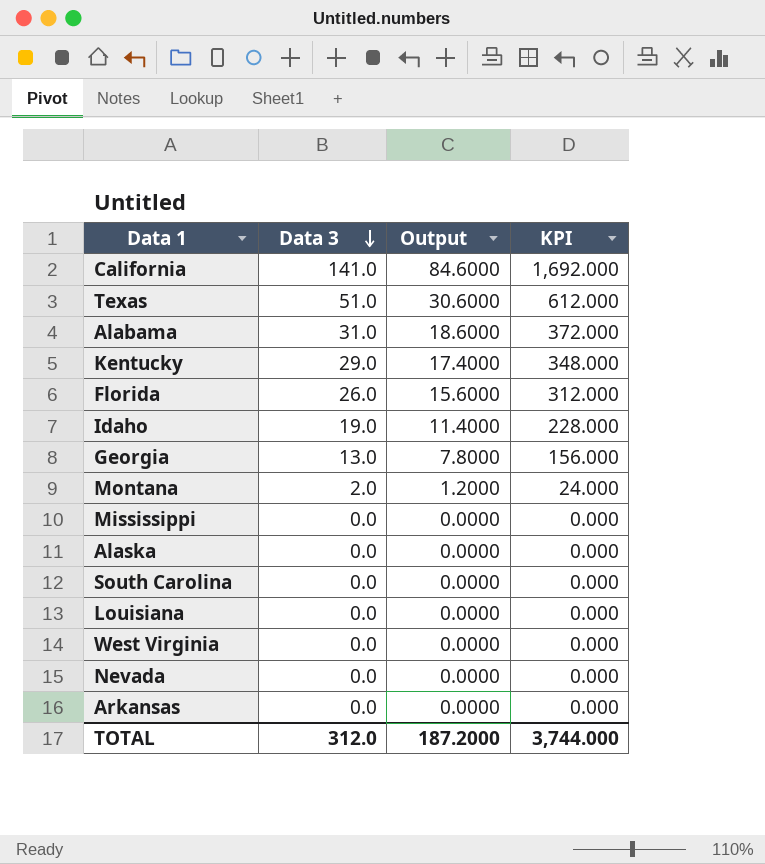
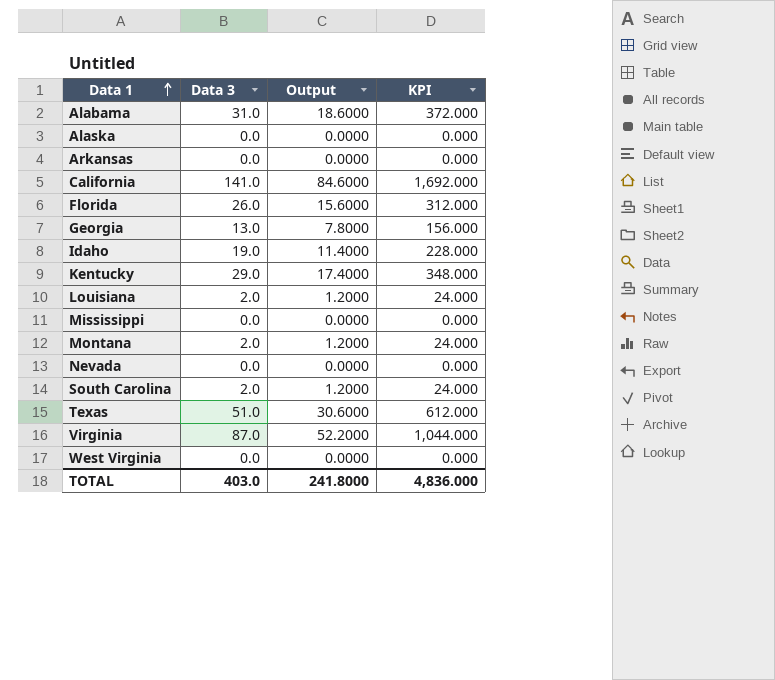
row order: Data 3 descending -> Data 1 ascending
Louisiana | Data 3: 0.0 -> 2.0
Louisiana | Output: 0.0000 -> 1.2000
Louisiana | KPI: 0.000 -> 24.000
South Carolina | Data 3: 0.0 -> 2.0
South Carolina | Output: 0.0000 -> 1.2000
South Carolina | KPI: 0.000 -> 24.000
row Virginia: none -> 87.0 | 52.2000 | 1,044.000
TOTAL | Data 3: 312.0 -> 403.0
TOTAL | Output: 187.2000 -> 241.8000
TOTAL | KPI: 3,744.000 -> 4,836.000

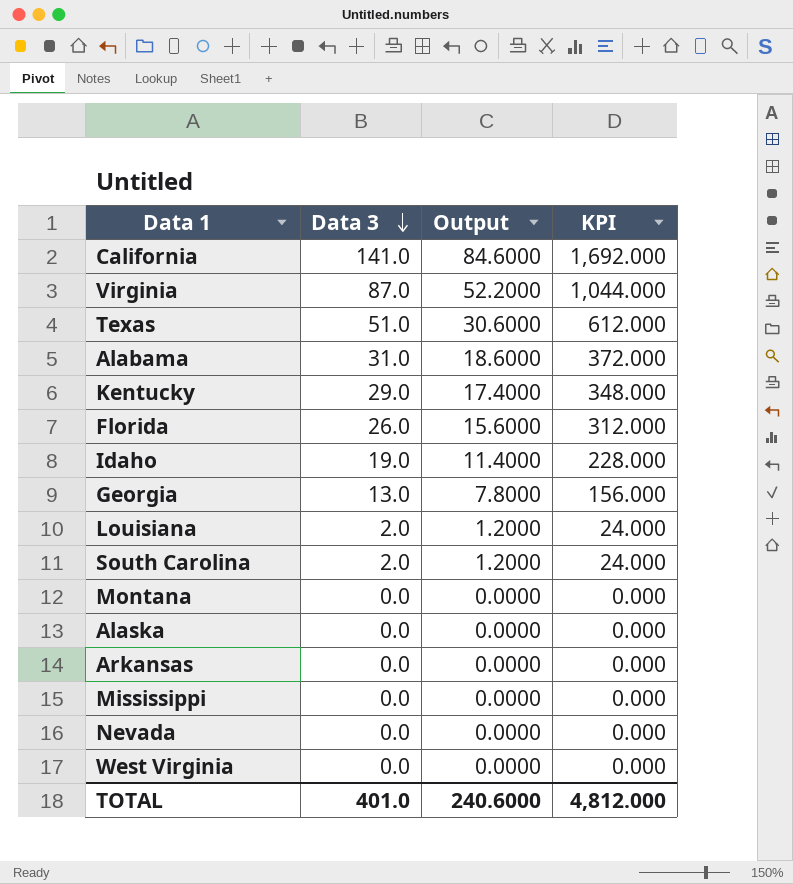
row order: Data 1 ascending -> Data 3 descending
Montana | Data 3: 2.0 -> 0.0
Montana | Output: 1.2000 -> 0.0000
Montana | KPI: 24.000 -> 0.000
TOTAL | Data 3: 403.0 -> 401.0
TOTAL | Output: 241.8000 -> 240.6000
TOTAL | KPI: 4,836.000 -> 4,812.000

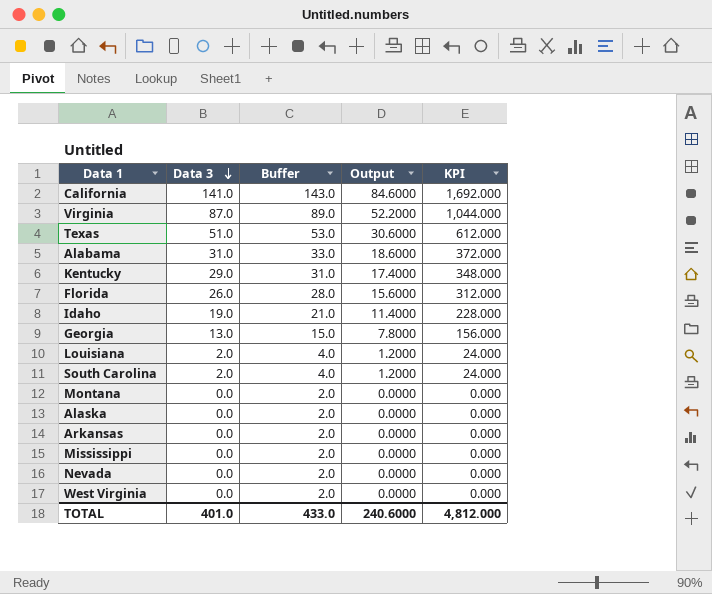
column Buffer | formula: none -> [Data 3] + 2

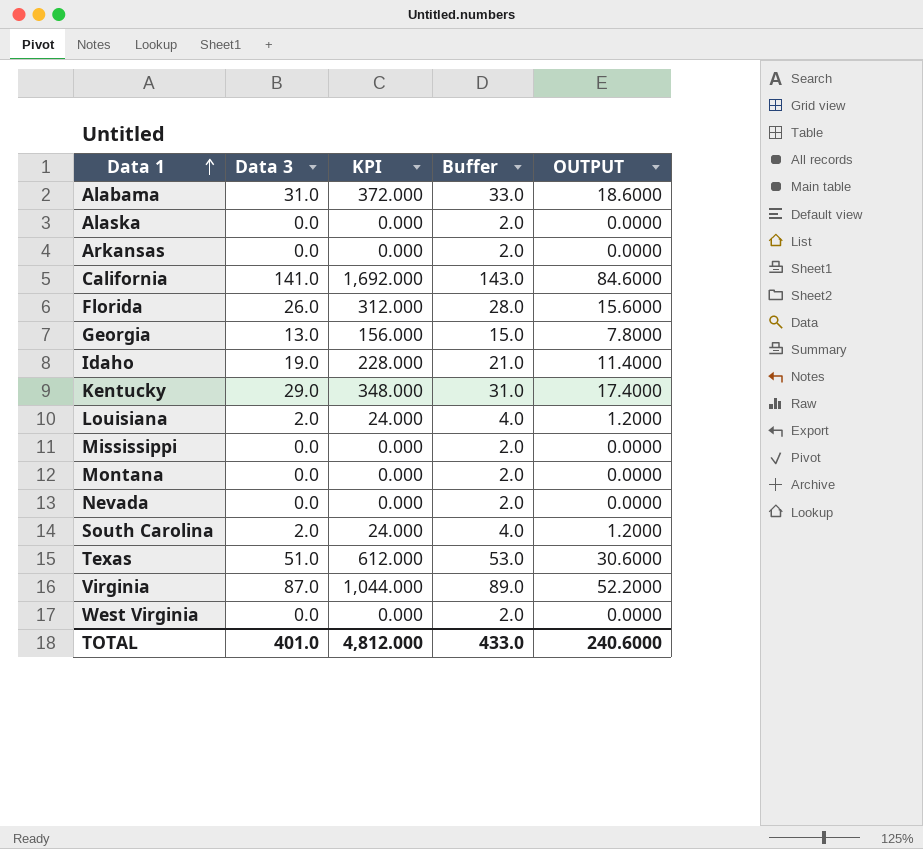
row order: Data 3 descending -> Data 1 ascending
column KPI | position: 5 -> 3
column name: Output -> OUTPUT

